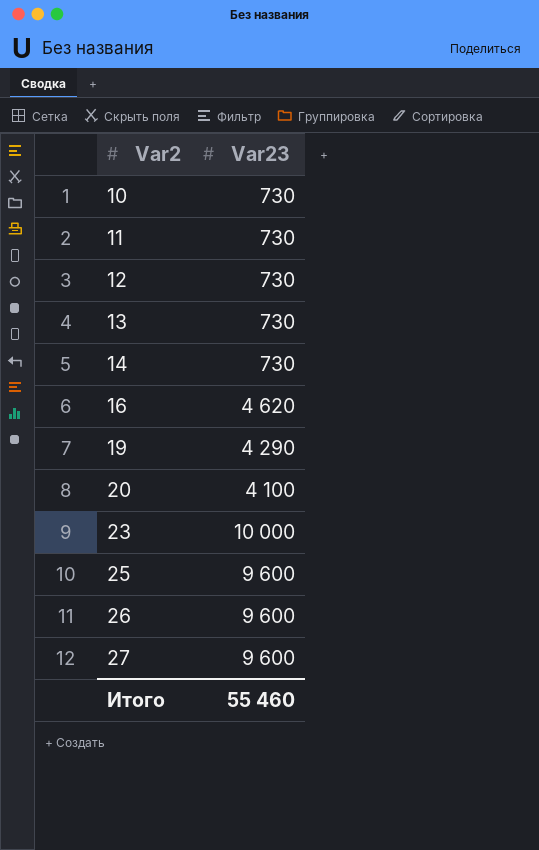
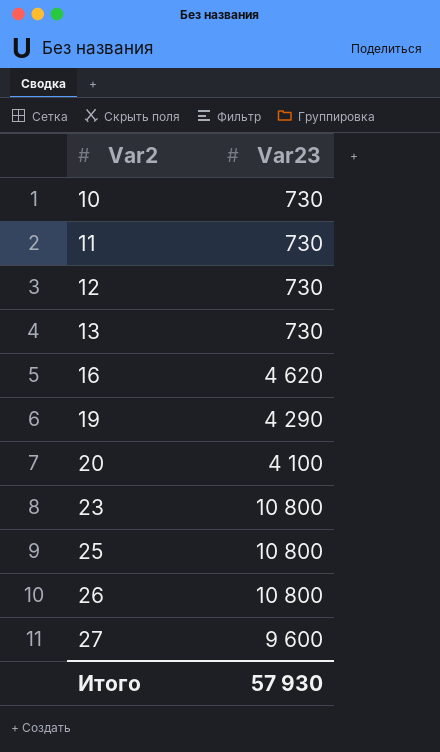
row 14: 730 -> none
23 | Var23: 10 000 -> 10 800
25 | Var23: 9 600 -> 10 800
26 | Var23: 9 600 -> 10 800
Итого | Var23: 55 460 -> 57 930

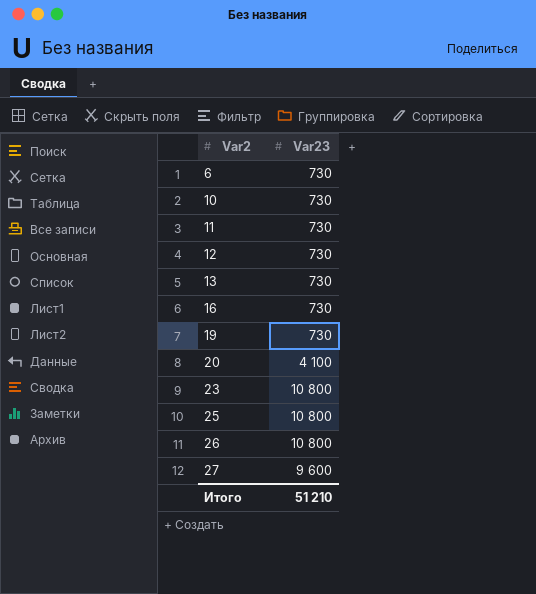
row 6: none -> 730
16 | Var23: 4 620 -> 730
19 | Var23: 4 290 -> 730
Итого | Var23: 57 930 -> 51 210

